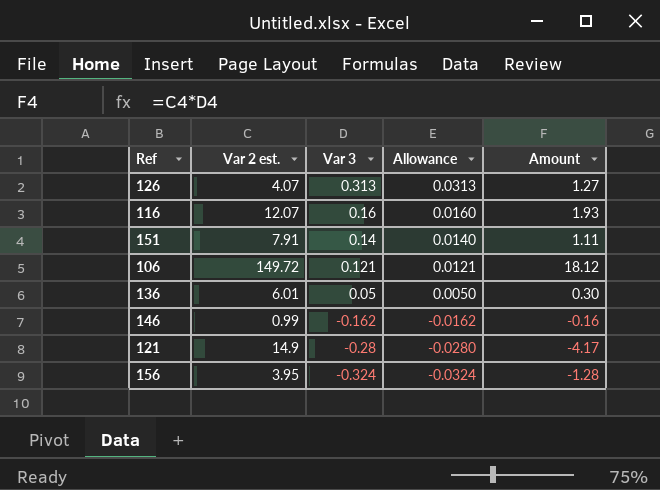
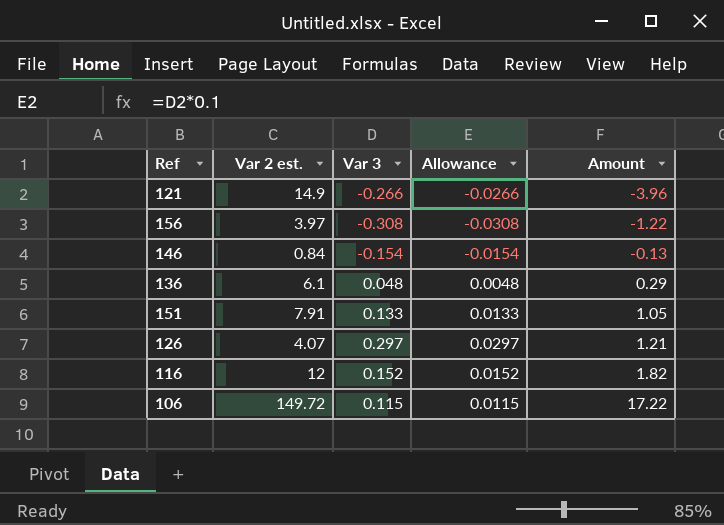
row order: Var 3 descending -> Amount ascending
121 | Var 3: -0.28 -> -0.266
121 | Allowance: -0.0280 -> -0.0266
121 | Amount: -4.17 -> -3.96
156 | Var 2 est.: 3.95 -> 3.97
156 | Var 3: -0.324 -> -0.308
156 | Allowance: -0.0324 -> -0.0308
156 | Amount: -1.28 -> -1.22
146 | Var 2 est.: 0.99 -> 0.84
146 | Var 3: -0.162 -> -0.154
146 | Allowance: -0.0162 -> -0.0154
146 | Amount: -0.16 -> -0.13
136 | Var 2 est.: 6.01 -> 6.1
136 | Var 3: 0.05 -> 0.048
136 | Allowance: 0.0050 -> 0.0048
136 | Amount: 0.30 -> 0.29
151 | Var 3: 0.14 -> 0.133
151 | Allowance: 0.0140 -> 0.0133
151 | Amount: 1.11 -> 1.05
126 | Var 3: 0.313 -> 0.297
126 | Allowance: 0.0313 -> 0.0297
126 | Amount: 1.27 -> 1.21
116 | Var 2 est.: 12.07 -> 12
116 | Var 3: 0.16 -> 0.152
116 | Allowance: 0.0160 -> 0.0152
116 | Amount: 1.93 -> 1.82
106 | Var 3: 0.121 -> 0.115
106 | Allowance: 0.0121 -> 0.0115
106 | Amount: 18.12 -> 17.22

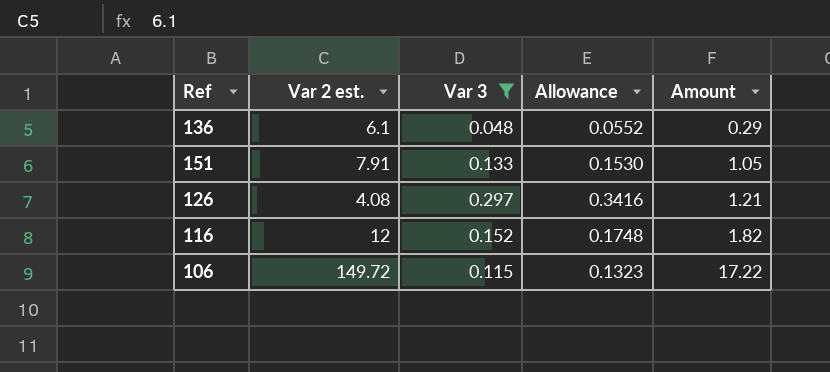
filter: none -> Var 3 >= 0.048
column Allowance | formula: [Var 3] * 0.1 -> [Var 3] * 1.15
126 | Var 2 est.: 4.07 -> 4.08

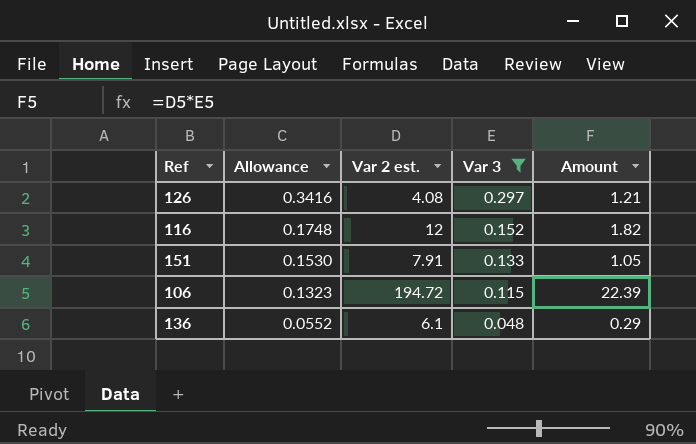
row order: Amount ascending -> Allowance descending
column Allowance | position: 4 -> 2
106 | Var 2 est.: 149.72 -> 194.72
106 | Amount: 17.22 -> 22.39

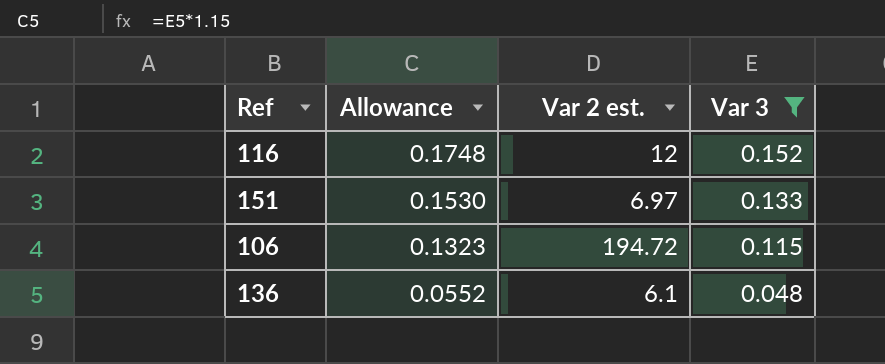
column Amount | formula: [Var 2 est.] * [Var 3] -> none
row 126: 0.3416 | 4.08 | 0.297 | 1.21 -> none
151 | Var 2 est.: 7.91 -> 6.97

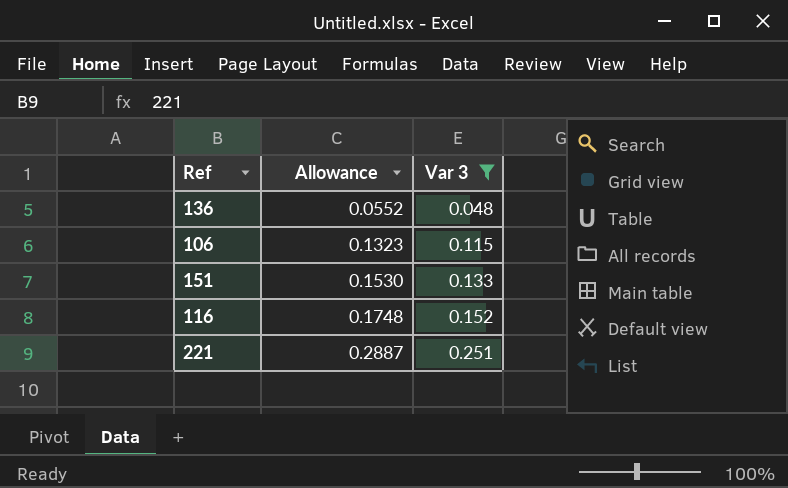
row order: Allowance descending -> Allowance ascending
column Var 2 est. | position: 3 -> none
row 221: none -> 0.2887 | 0.251

